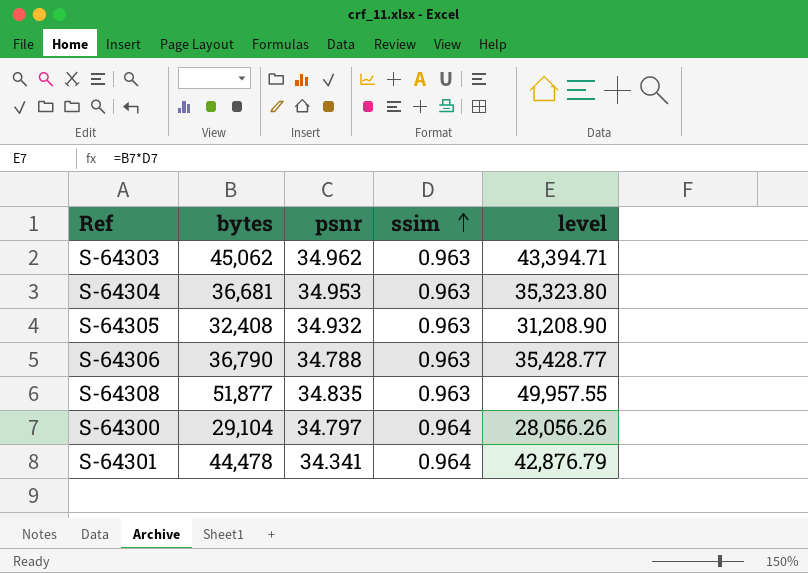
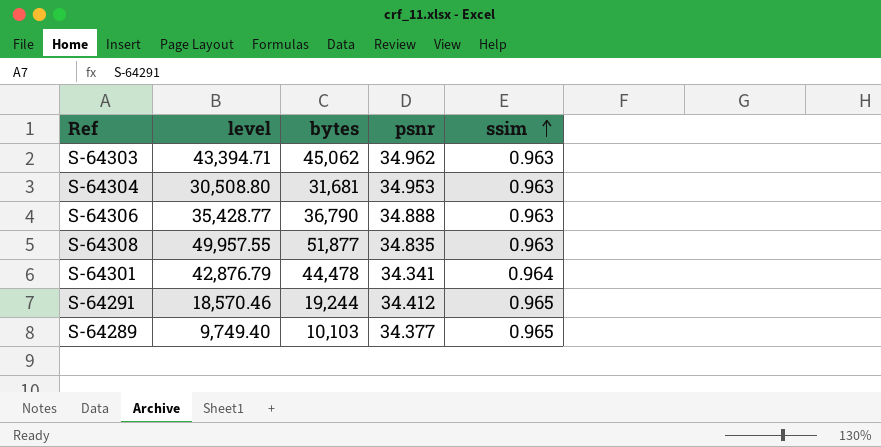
column level | position: 5 -> 2
row S-64305: 32,408 | 34.932 | 0.963 | 31,208.90 -> none
row S-64300: 29,104 | 34.797 | 0.964 | 28,056.26 -> none
S-64304 | level: 35,323.80 -> 30,508.80
S-64304 | bytes: 36,681 -> 31,681
S-64306 | psnr: 34.788 -> 34.888
row S-64291: none -> 18,570.46 | 19,244 | 34.412 | 0.965
row S-64289: none -> 9,749.40 | 10,103 | 34.377 | 0.965

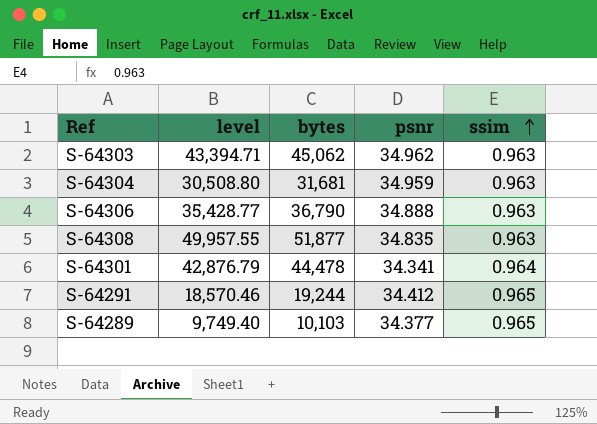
S-64304 | psnr: 34.953 -> 34.959

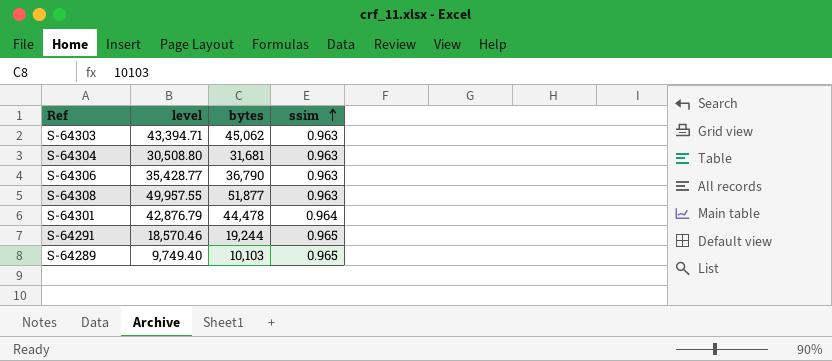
column psnr | position: 4 -> none

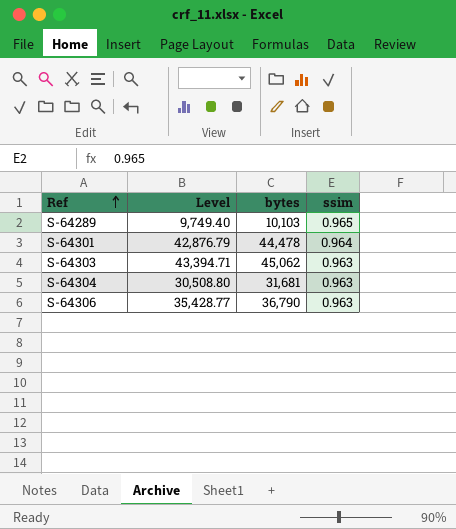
row order: ssim ascending -> Ref ascending
column name: level -> Level
row S-64308: 49,957.55 | 51,877 | 0.963 -> none
row S-64291: 18,570.46 | 19,244 | 0.965 -> none

